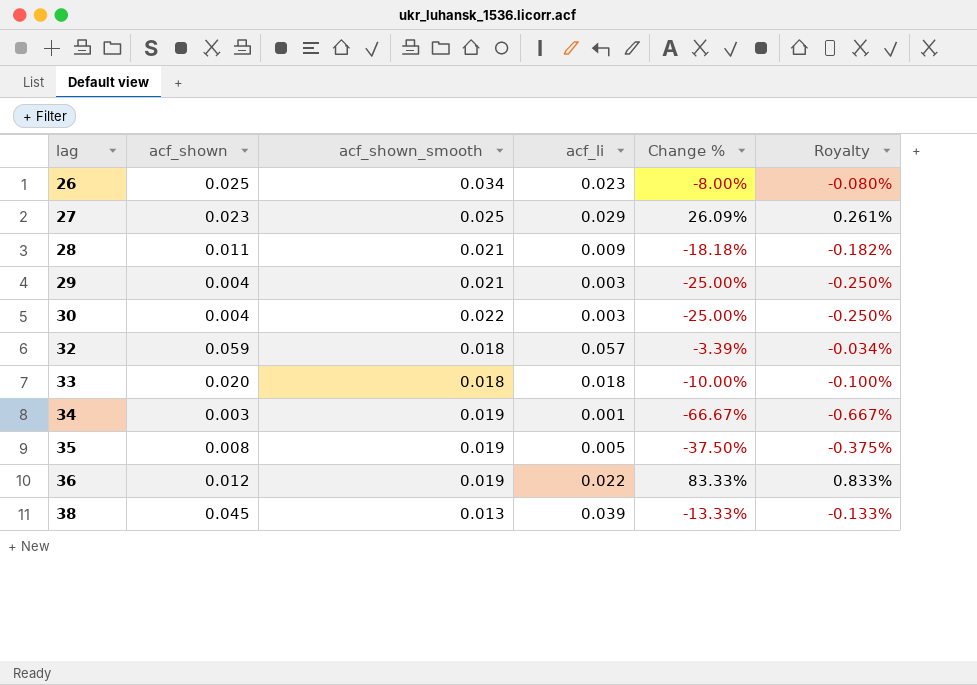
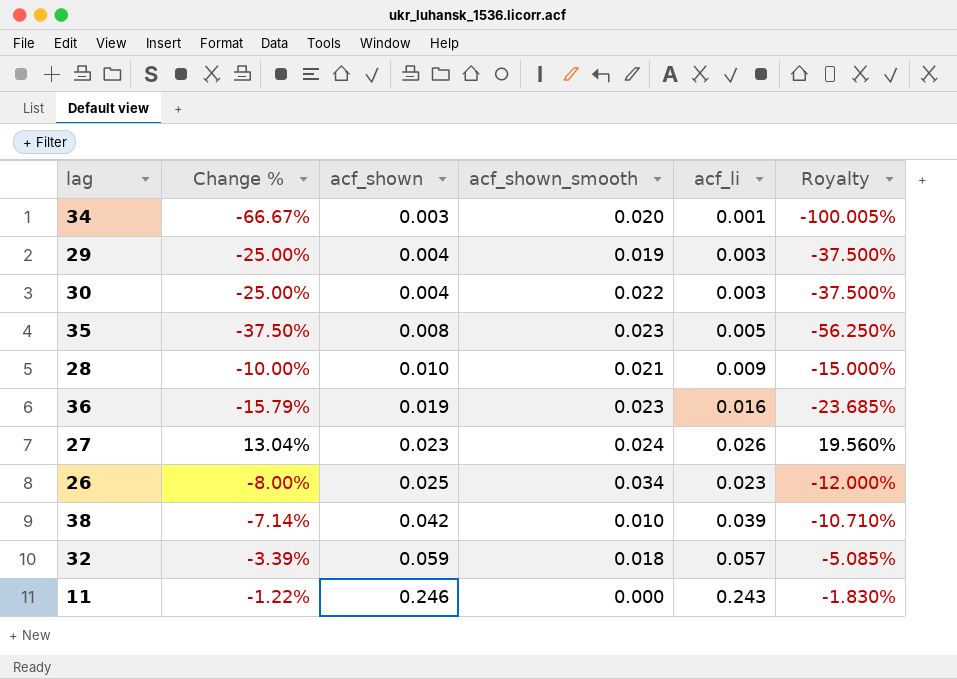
row order: lag ascending -> acf_shown ascending
column Change % | position: 5 -> 2
column Royalty | formula: [Change %] * 0.01 -> [Change %] * 1.5
row 33: 0.020 | 0.018 | 0.018 | -10.00% | -0.100% -> none
34 | acf_shown_smooth: 0.019 -> 0.020
29 | acf_shown_smooth: 0.021 -> 0.019
35 | acf_shown_smooth: 0.019 -> 0.023
28 | Change %: -18.18% -> -10.00%
28 | acf_shown: 0.011 -> 0.010
36 | Change %: 83.33% -> -15.79%
36 | acf_shown: 0.012 -> 0.019
36 | acf_shown_smooth: 0.019 -> 0.023
36 | acf_li: 0.022 -> 0.016
27 | Change %: 26.09% -> 13.04%
27 | acf_shown_smooth: 0.025 -> 0.024
27 | acf_li: 0.029 -> 0.026
38 | Change %: -13.33% -> -7.14%
38 | acf_shown: 0.045 -> 0.042
38 | acf_shown_smooth: 0.013 -> 0.010
row 11: none -> -1.22% | 0.246 | 0.000 | 0.243 | -1.830%

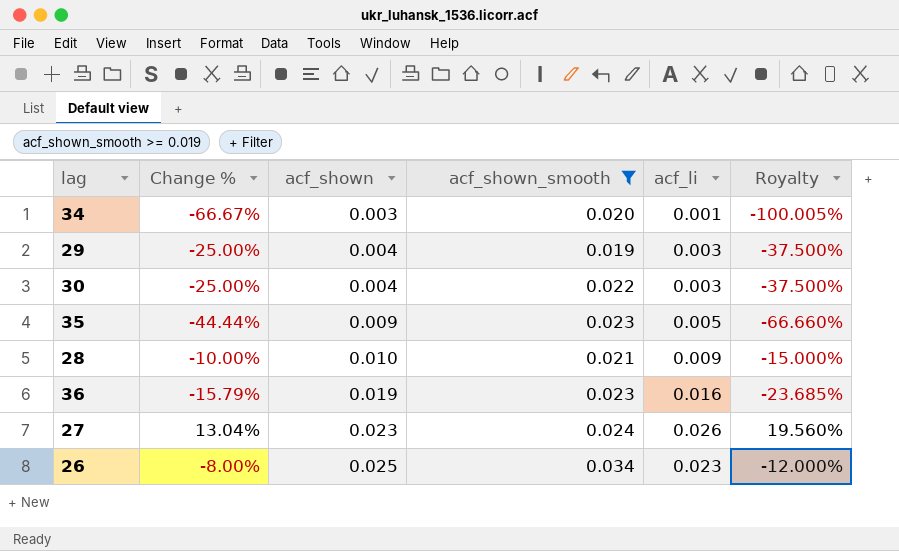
filter: none -> acf_shown_smooth >= 0.019
35 | Change %: -37.50% -> -44.44%
35 | acf_shown: 0.008 -> 0.009
35 | Royalty: -56.250% -> -66.660%

